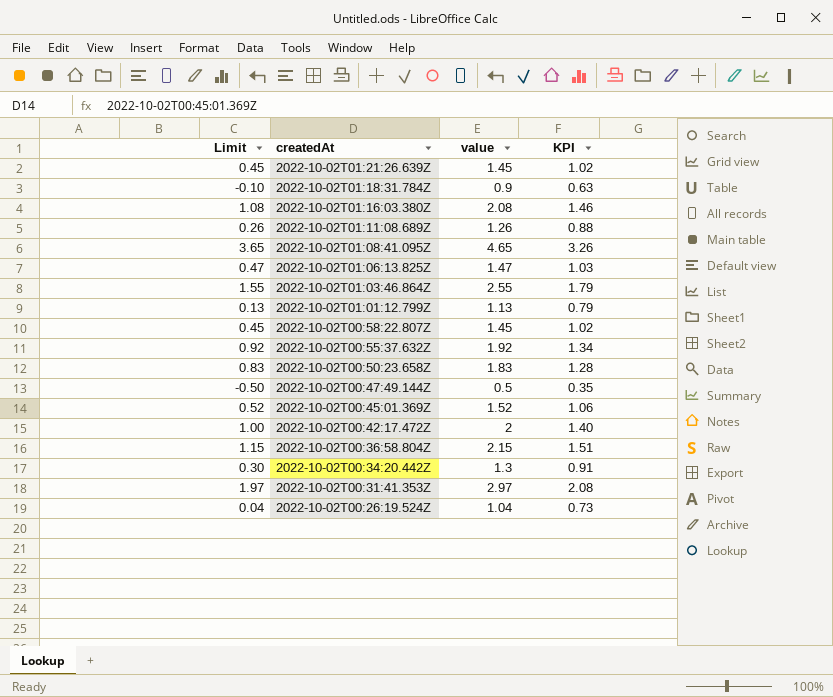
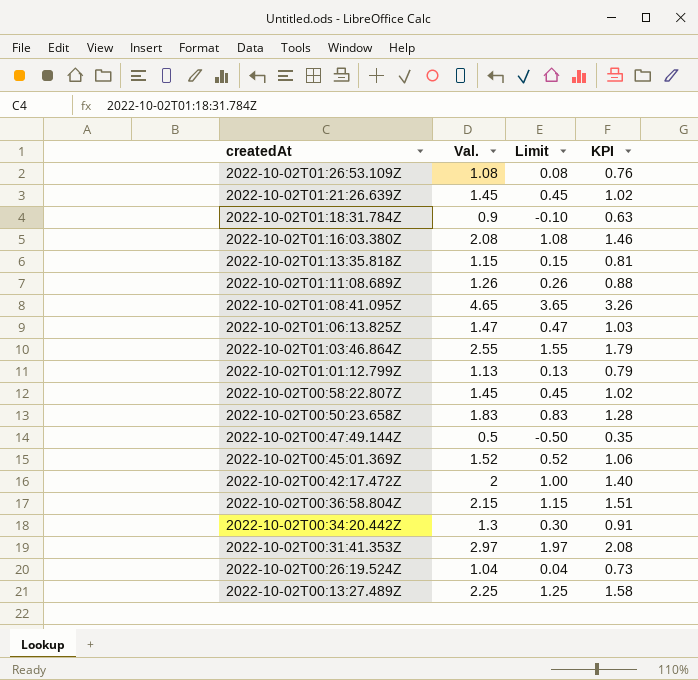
column name: value -> Val.
column Limit | position: 1 -> 3
row 2022-10-02T00:55:37.632Z: 0.92 | 1.92 | 1.34 -> none
row 2022-10-02T01:26:53.109Z: none -> 1.08 | 0.08 | 0.76
row 2022-10-02T01:13:35.818Z: none -> 1.15 | 0.15 | 0.81
row 2022-10-02T00:13:27.489Z: none -> 2.25 | 1.25 | 1.58

